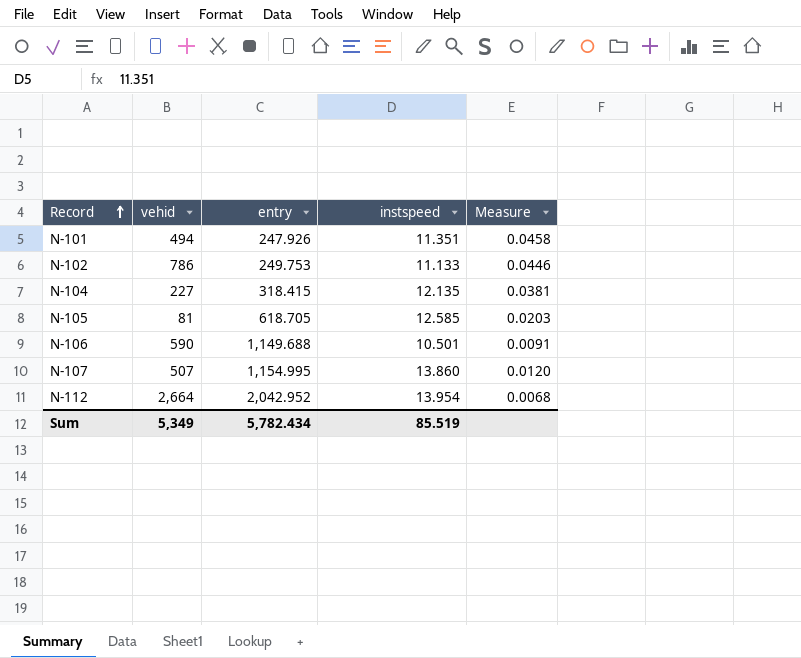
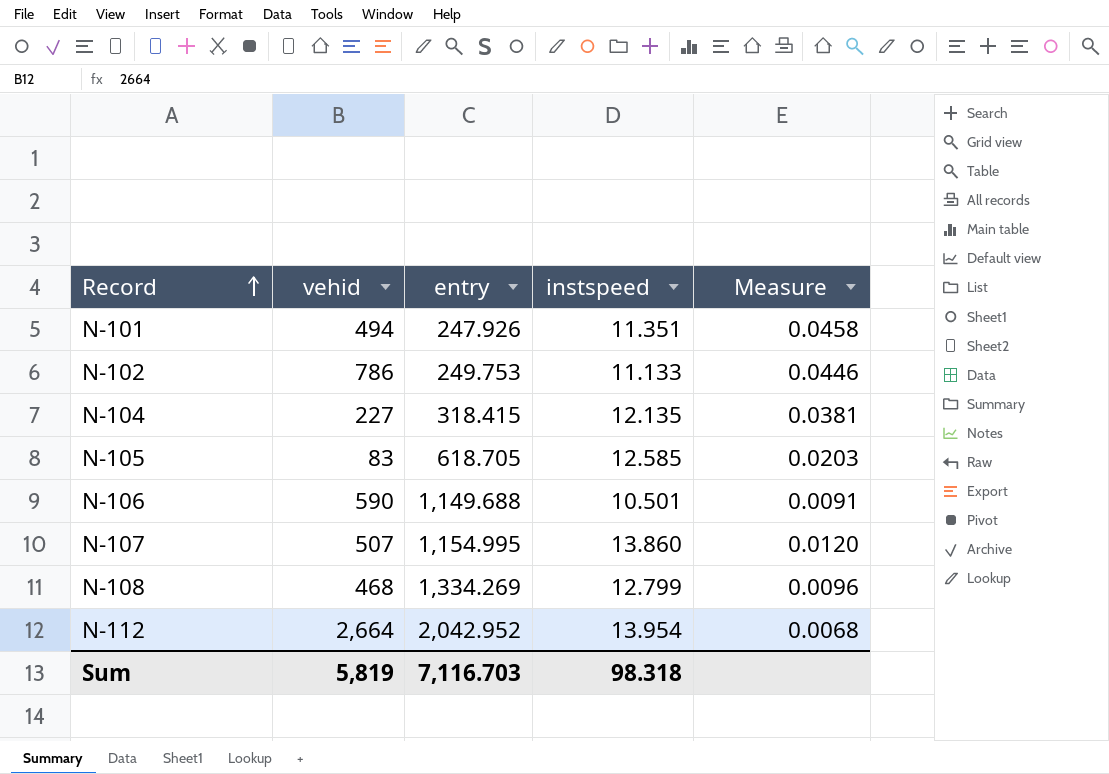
N-105 | vehid: 81 -> 83
row N-108: none -> 468 | 1,334.269 | 12.799 | 0.0096
Sum | vehid: 5,349 -> 5,819
Sum | entry: 5,782.434 -> 7,116.703
Sum | instspeed: 85.519 -> 98.318

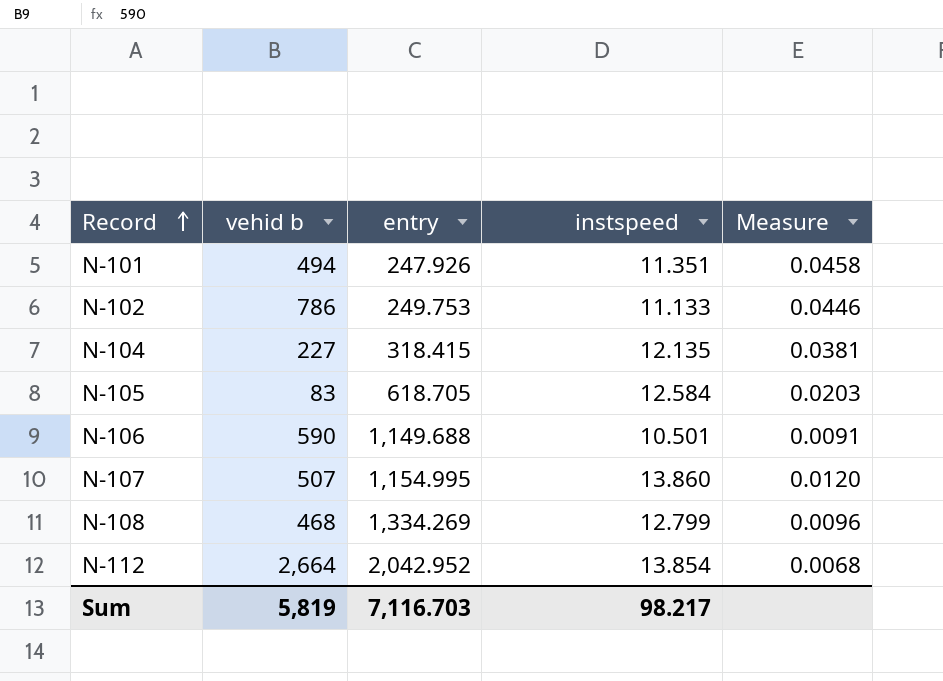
column name: vehid -> vehid b
N-105 | instspeed: 12.585 -> 12.584
N-112 | instspeed: 13.954 -> 13.854
Sum | instspeed: 98.318 -> 98.217

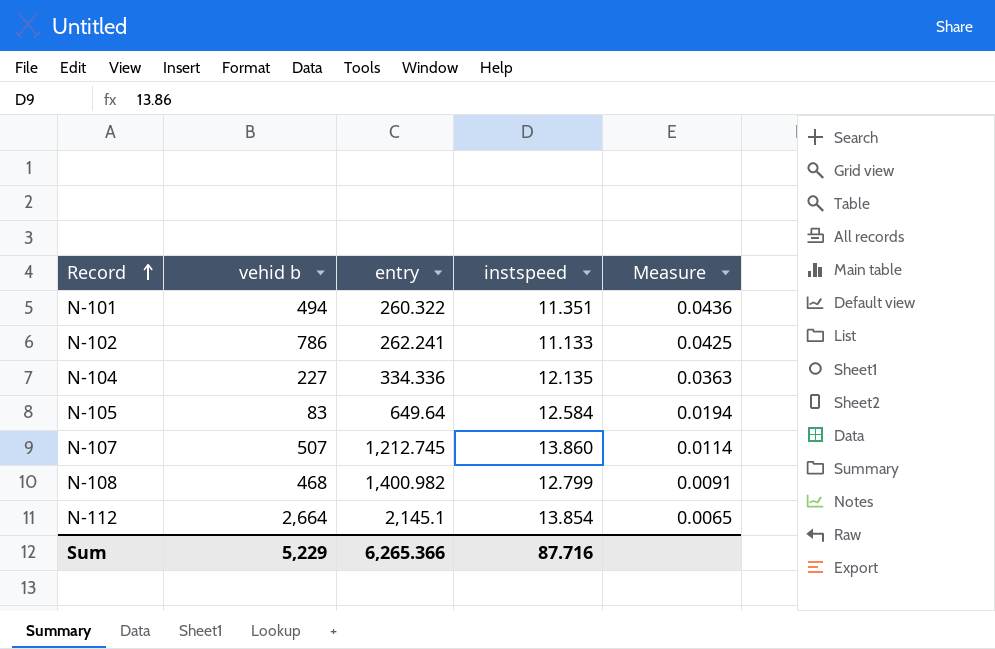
row N-106: 590 | 1,149.688 | 10.501 | 0.0091 -> none
N-101 | entry: 247.926 -> 260.322
N-101 | Measure: 0.0458 -> 0.0436
N-102 | entry: 249.753 -> 262.241
N-102 | Measure: 0.0446 -> 0.0425
N-104 | entry: 318.415 -> 334.336
N-104 | Measure: 0.0381 -> 0.0363
N-105 | entry: 618.705 -> 649.64
N-105 | Measure: 0.0203 -> 0.0194
N-107 | entry: 1,154.995 -> 1,212.745
N-107 | Measure: 0.0120 -> 0.0114
N-108 | entry: 1,334.269 -> 1,400.982
N-108 | Measure: 0.0096 -> 0.0091
N-112 | entry: 2,042.952 -> 2,145.1
N-112 | Measure: 0.0068 -> 0.0065
Sum | vehid b: 5,819 -> 5,229
Sum | entry: 7,116.703 -> 6,265.366
Sum | instspeed: 98.217 -> 87.716

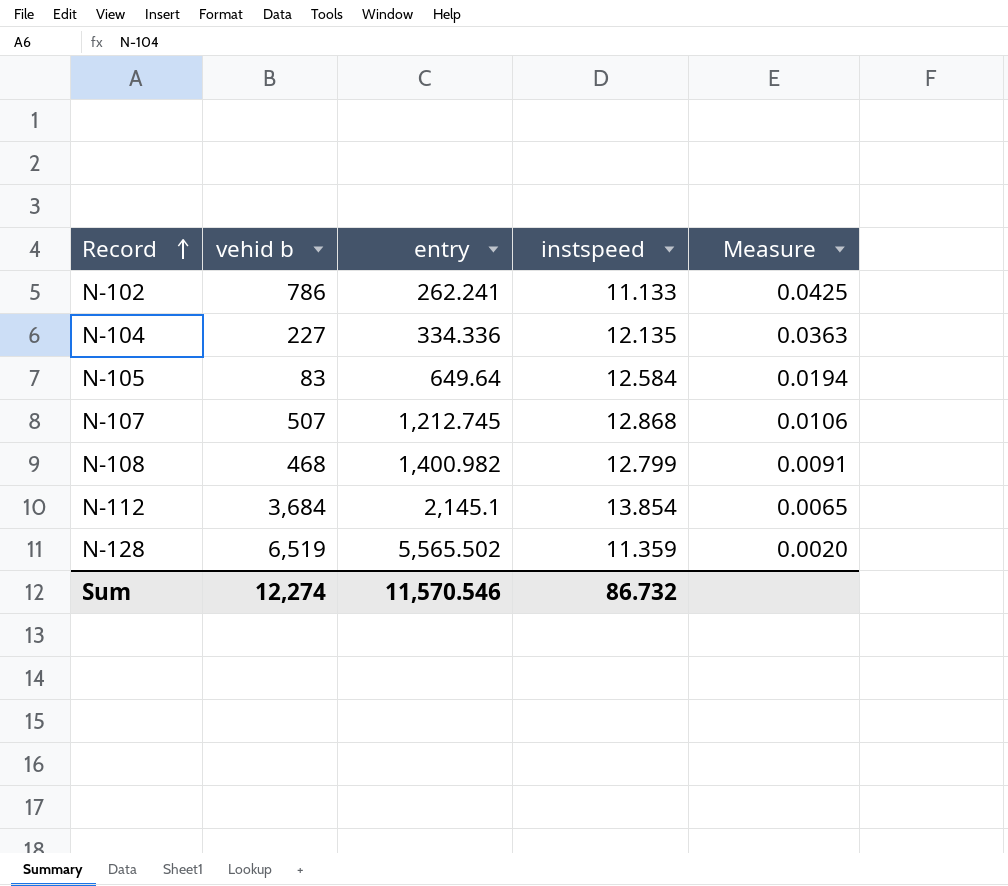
row N-101: 494 | 260.322 | 11.351 | 0.0436 -> none
N-107 | instspeed: 13.860 -> 12.868
N-107 | Measure: 0.0114 -> 0.0106
N-112 | vehid b: 2,664 -> 3,684
row N-128: none -> 6,519 | 5,565.502 | 11.359 | 0.0020
Sum | vehid b: 5,229 -> 12,274
Sum | entry: 6,265.366 -> 11,570.546
Sum | instspeed: 87.716 -> 86.732

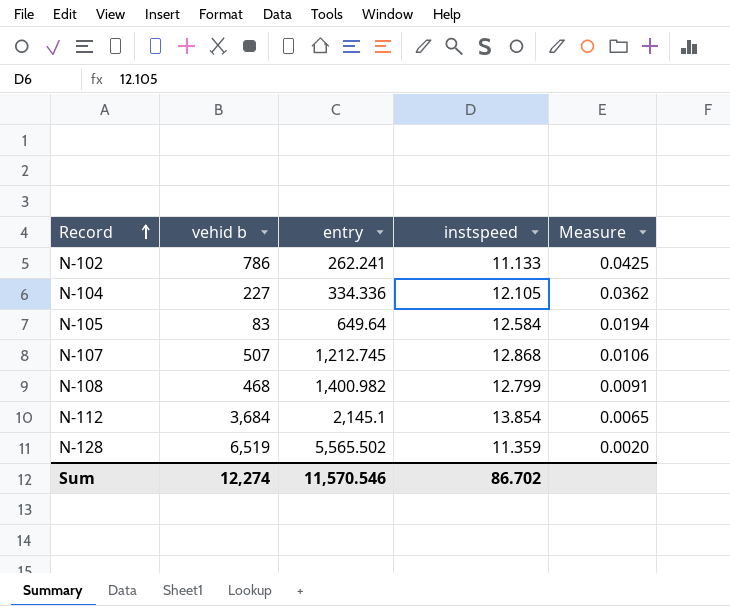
N-104 | instspeed: 12.135 -> 12.105
N-104 | Measure: 0.0363 -> 0.0362
Sum | instspeed: 86.732 -> 86.702

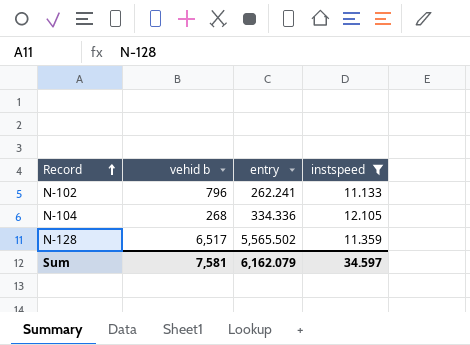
filter: none -> instspeed <= 12.105
column Measure | formula: [instspeed] / [entry] -> none
N-102 | vehid b: 786 -> 796
N-104 | vehid b: 227 -> 268
N-128 | vehid b: 6,519 -> 6,517
Sum | vehid b: 12,274 -> 7,581
Sum | entry: 11,570.546 -> 6,162.079
Sum | instspeed: 86.702 -> 34.597

